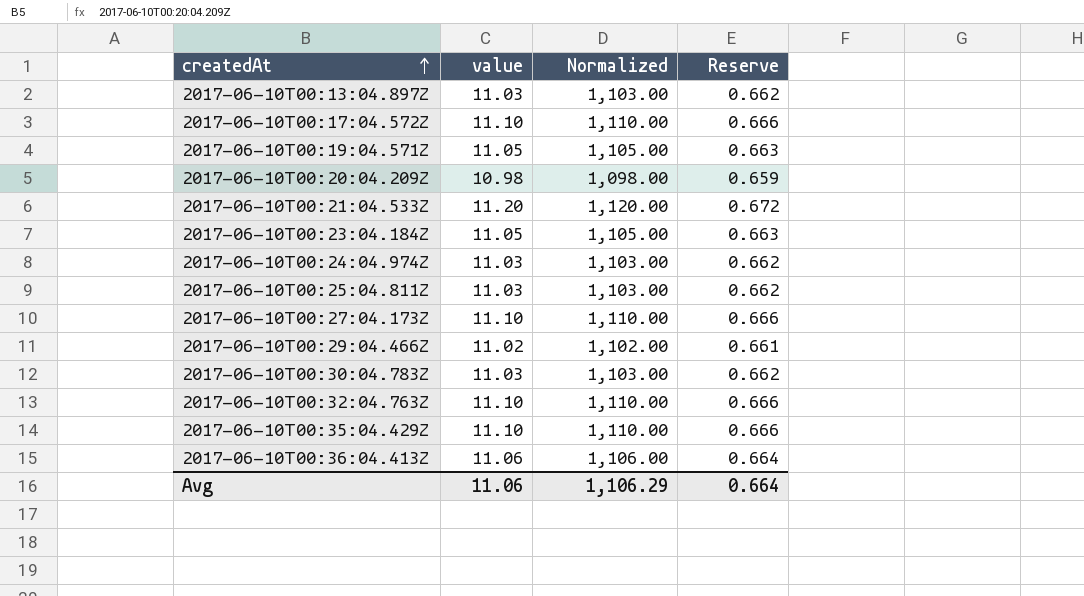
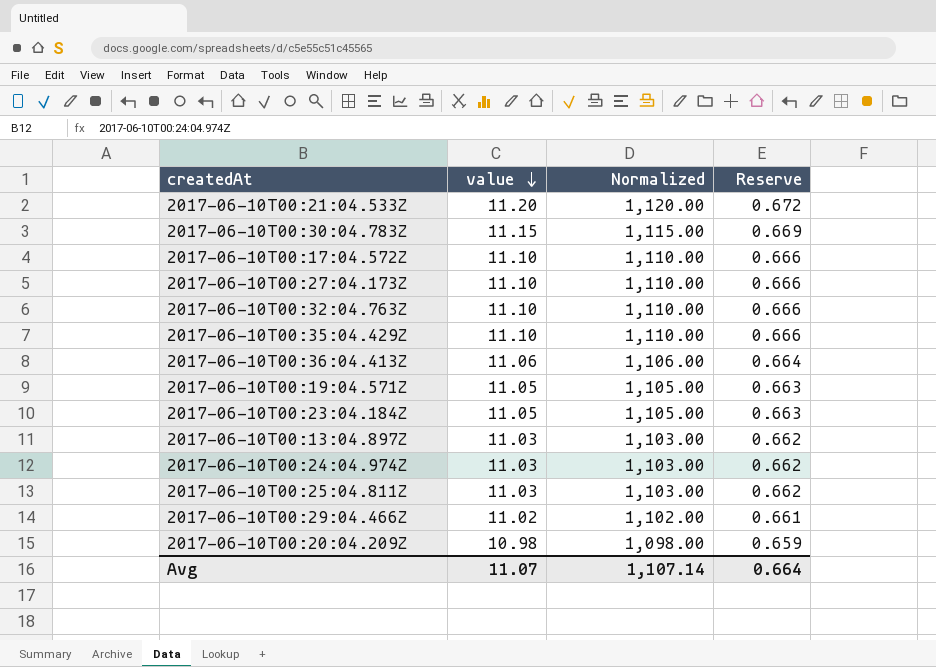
row order: createdAt ascending -> value descending
2017-06-10T00:30:04.783Z | value: 11.03 -> 11.15
2017-06-10T00:30:04.783Z | Normalized: 1,103.00 -> 1,115.00
2017-06-10T00:30:04.783Z | Reserve: 0.662 -> 0.669
Avg | value: 11.06 -> 11.07
Avg | Normalized: 1,106.29 -> 1,107.14

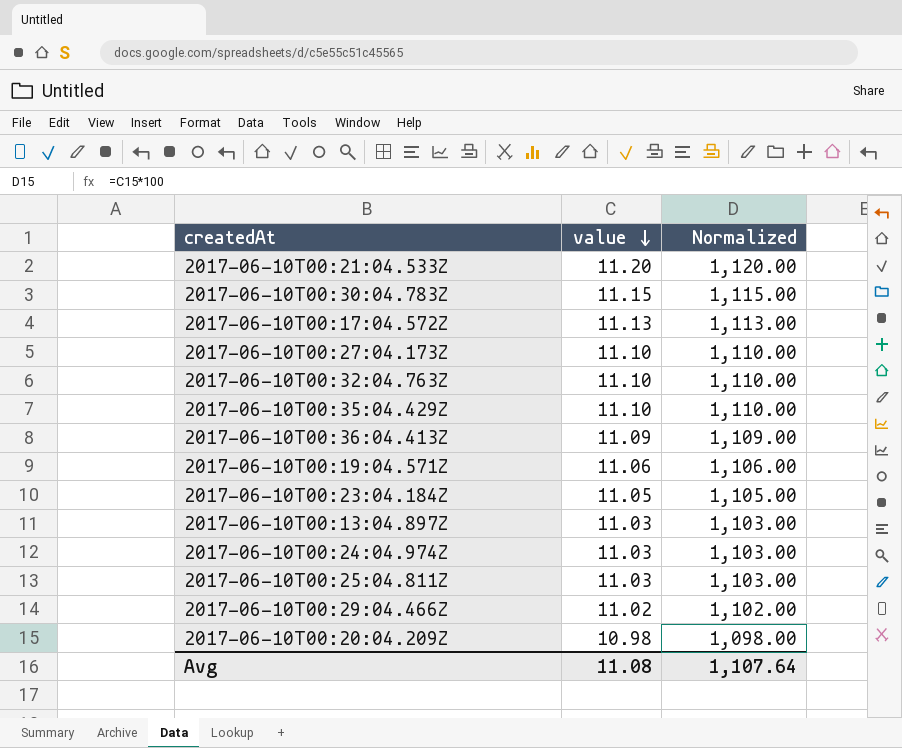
column Reserve | formula: [value] * 0.06 -> none
2017-06-10T00:17:04.572Z | value: 11.10 -> 11.13
2017-06-10T00:17:04.572Z | Normalized: 1,110.00 -> 1,113.00
2017-06-10T00:36:04.413Z | value: 11.06 -> 11.09
2017-06-10T00:36:04.413Z | Normalized: 1,106.00 -> 1,109.00
2017-06-10T00:19:04.571Z | value: 11.05 -> 11.06
2017-06-10T00:19:04.571Z | Normalized: 1,105.00 -> 1,106.00
Avg | value: 11.07 -> 11.08
Avg | Normalized: 1,107.14 -> 1,107.64

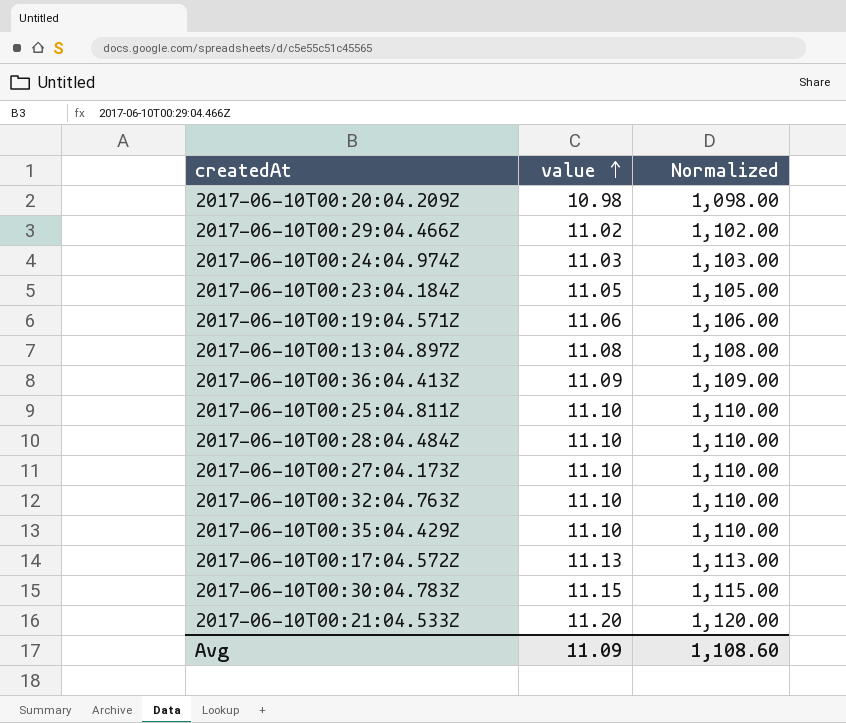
row order: value descending -> value ascending
2017-06-10T00:13:04.897Z | value: 11.03 -> 11.08
2017-06-10T00:13:04.897Z | Normalized: 1,103.00 -> 1,108.00
2017-06-10T00:25:04.811Z | value: 11.03 -> 11.10
2017-06-10T00:25:04.811Z | Normalized: 1,103.00 -> 1,110.00
row 2017-06-10T00:28:04.484Z: none -> 11.10 | 1,110.00
Avg | value: 11.08 -> 11.09
Avg | Normalized: 1,107.64 -> 1,108.60

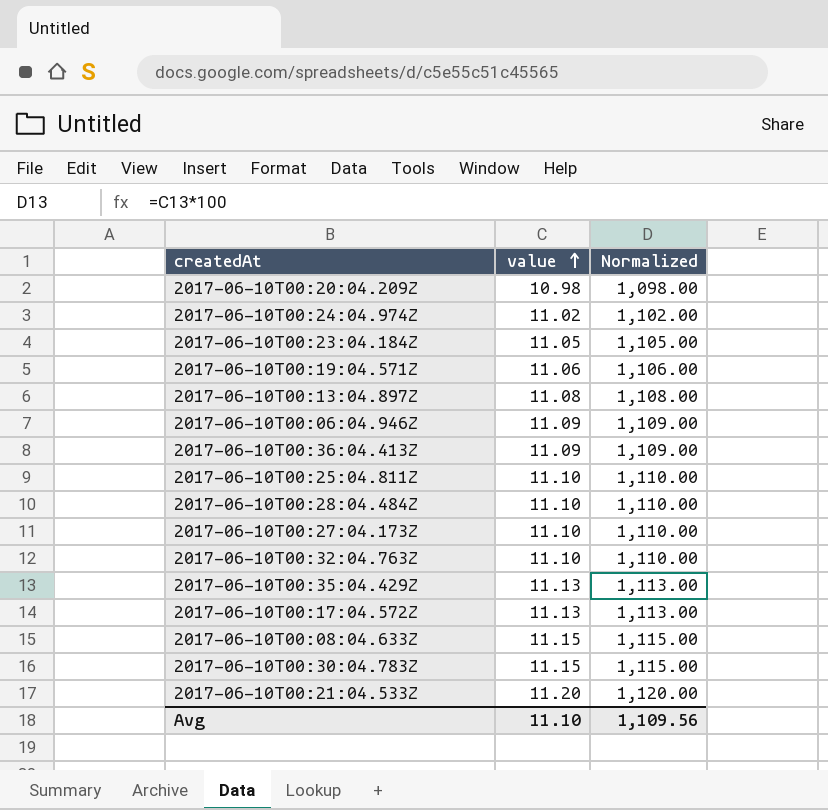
row 2017-06-10T00:29:04.466Z: 11.02 | 1,102.00 -> none
2017-06-10T00:24:04.974Z | value: 11.03 -> 11.02
2017-06-10T00:24:04.974Z | Normalized: 1,103.00 -> 1,102.00
row 2017-06-10T00:06:04.946Z: none -> 11.09 | 1,109.00
2017-06-10T00:35:04.429Z | value: 11.10 -> 11.13
2017-06-10T00:35:04.429Z | Normalized: 1,110.00 -> 1,113.00
row 2017-06-10T00:08:04.633Z: none -> 11.15 | 1,115.00
Avg | value: 11.09 -> 11.10
Avg | Normalized: 1,108.60 -> 1,109.56

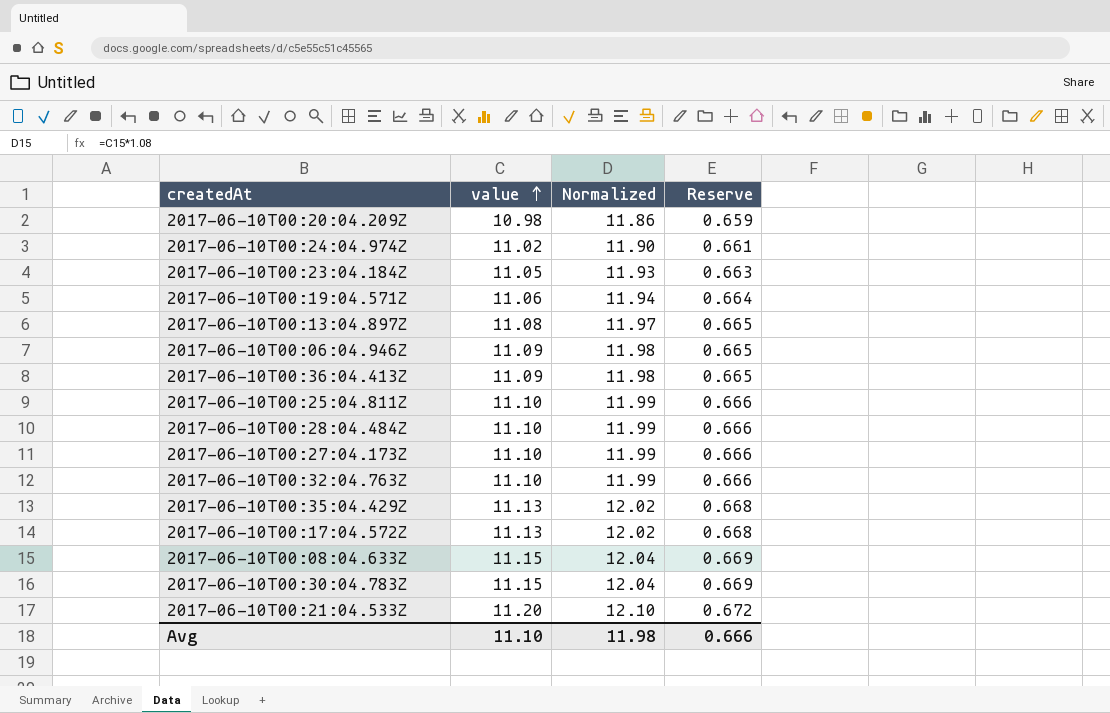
column Normalized | formula: [value] * 100 -> [value] * 1.08
column Reserve | formula: none -> [value] * 0.06
Avg | Normalized: 1,109.56 -> 11.98

